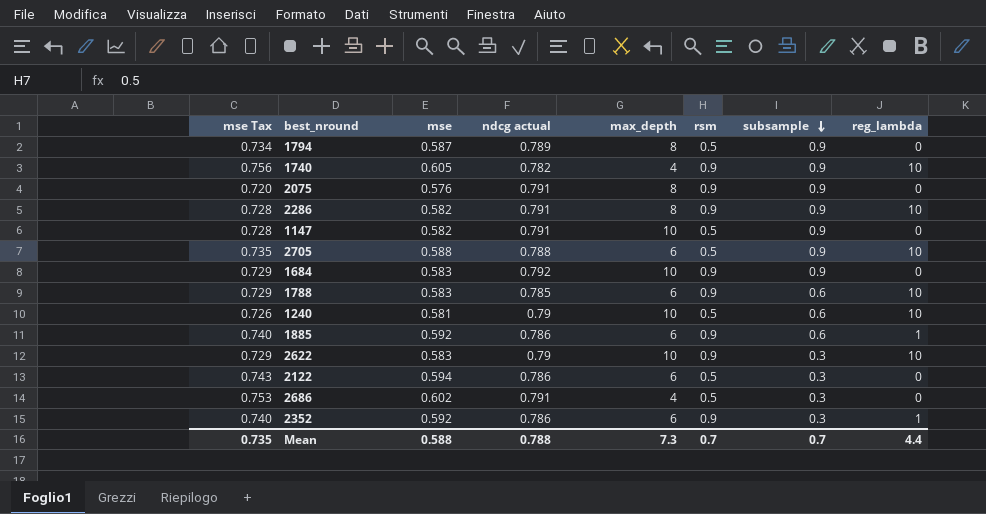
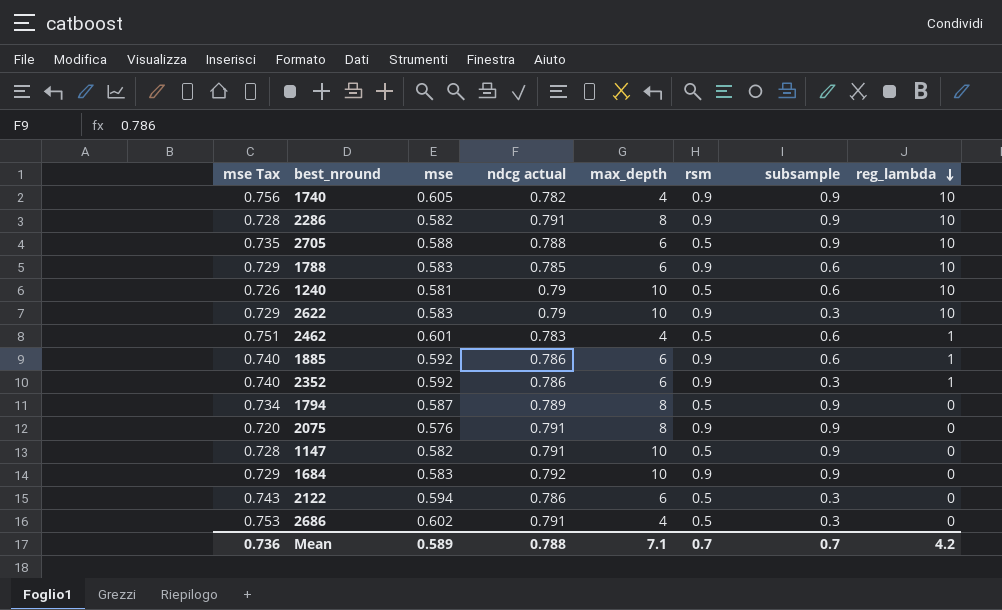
row order: subsample descending -> reg_lambda descending
row 2462: none -> 0.751 | 0.601 | 0.783 | 4 | 0.5 | 0.6 | 1
Mean | mse Tax: 0.735 -> 0.736
Mean | mse: 0.588 -> 0.589
Mean | max_depth: 7.3 -> 7.1
Mean | reg_lambda: 4.4 -> 4.2

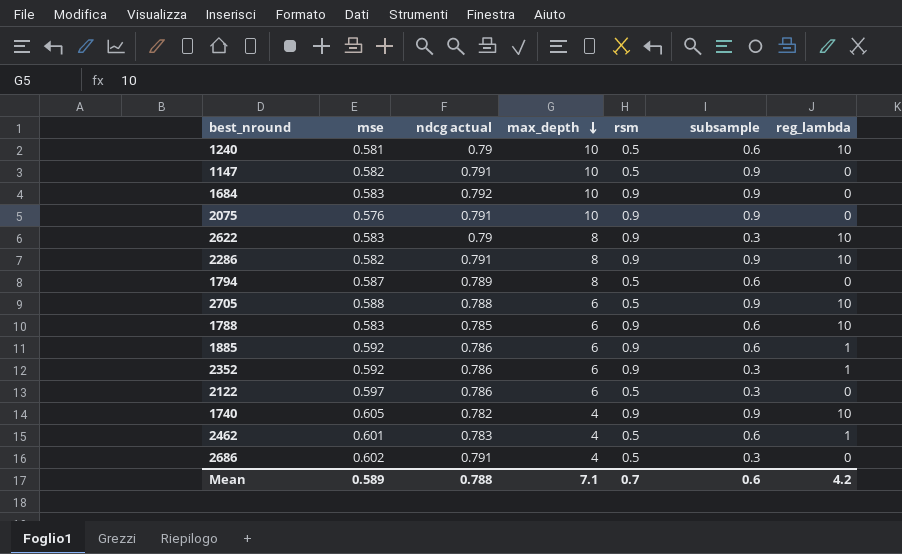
row order: reg_lambda descending -> max_depth descending
column mse Tax | formula: [mse] * 1.25 -> none
2075 | max_depth: 8 -> 10
2622 | max_depth: 10 -> 8
1794 | subsample: 0.9 -> 0.6
2122 | mse: 0.594 -> 0.597
Mean | subsample: 0.7 -> 0.6

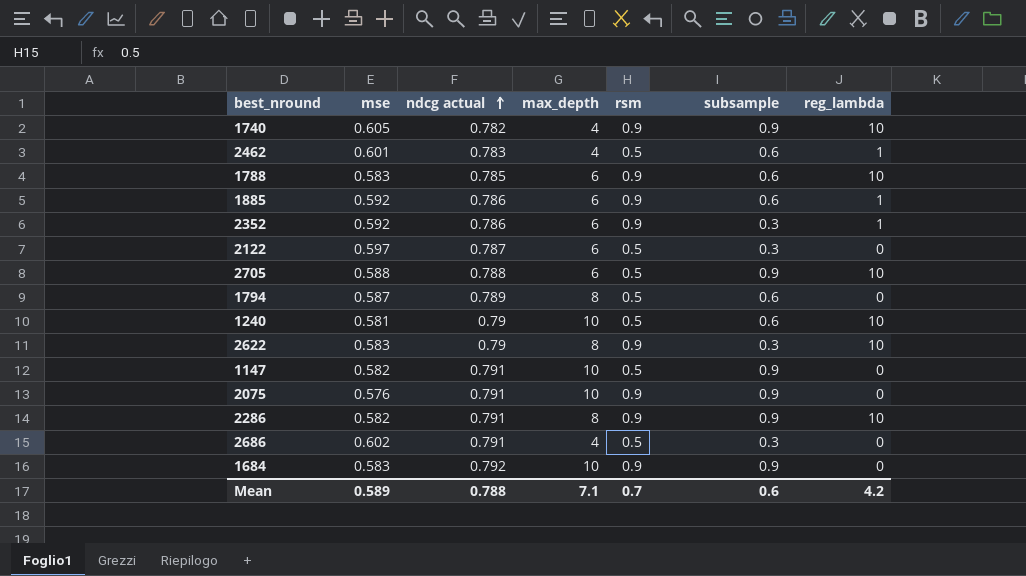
row order: max_depth descending -> ndcg actual ascending
2122 | ndcg actual: 0.786 -> 0.787

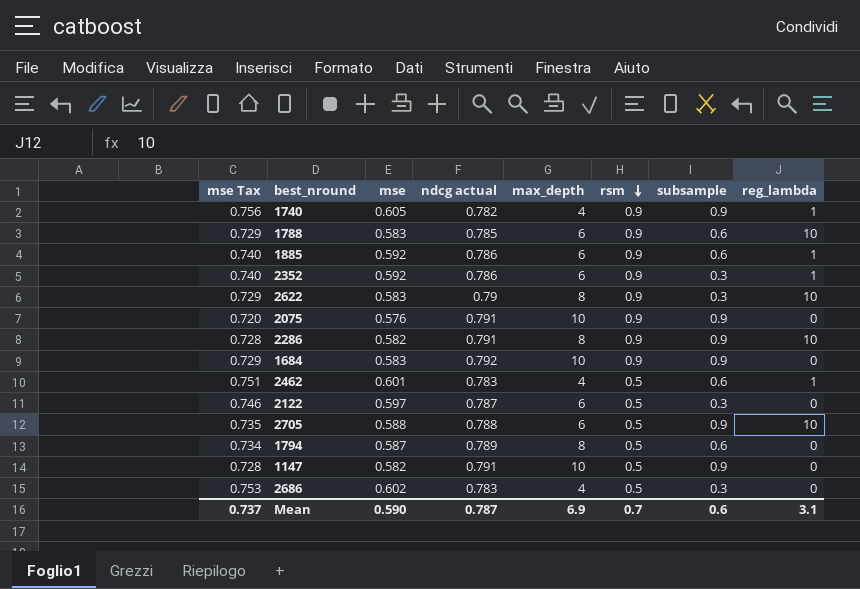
row order: ndcg actual ascending -> rsm descending
column mse Tax | formula: none -> [mse] * 1.25
row 1240: 0.581 | 0.79 | 10 | 0.5 | 0.6 | 10 -> none
1740 | reg_lambda: 10 -> 1
2686 | ndcg actual: 0.791 -> 0.783
Mean | mse: 0.589 -> 0.590
Mean | ndcg actual: 0.788 -> 0.787
Mean | max_depth: 7.1 -> 6.9
Mean | reg_lambda: 4.2 -> 3.1

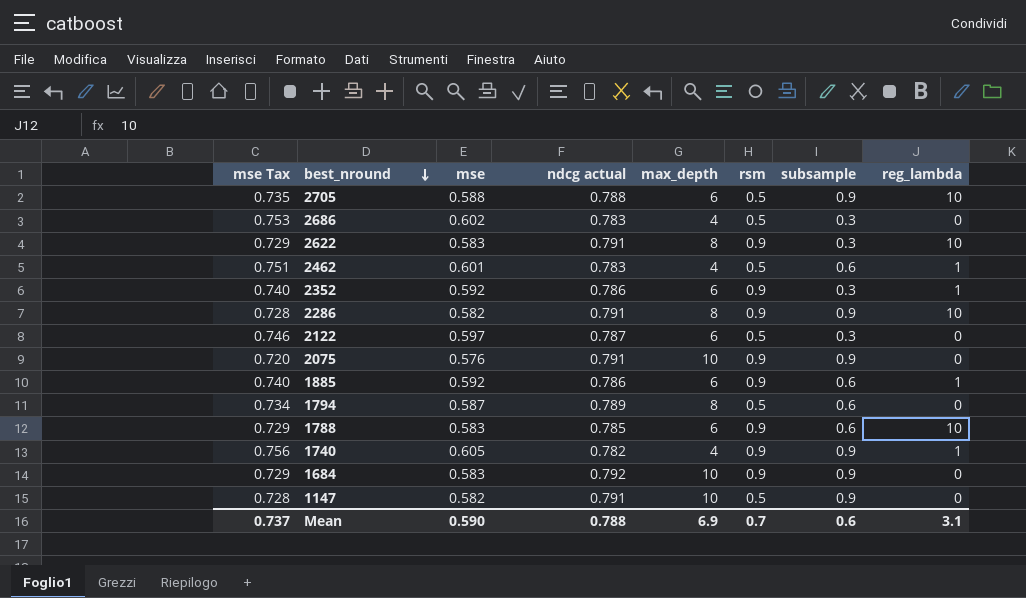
row order: rsm descending -> best_nround descending
2622 | ndcg actual: 0.79 -> 0.791
Mean | ndcg actual: 0.787 -> 0.788

